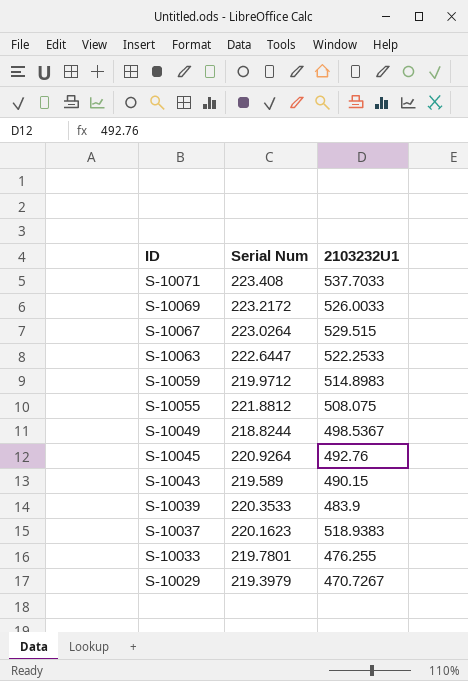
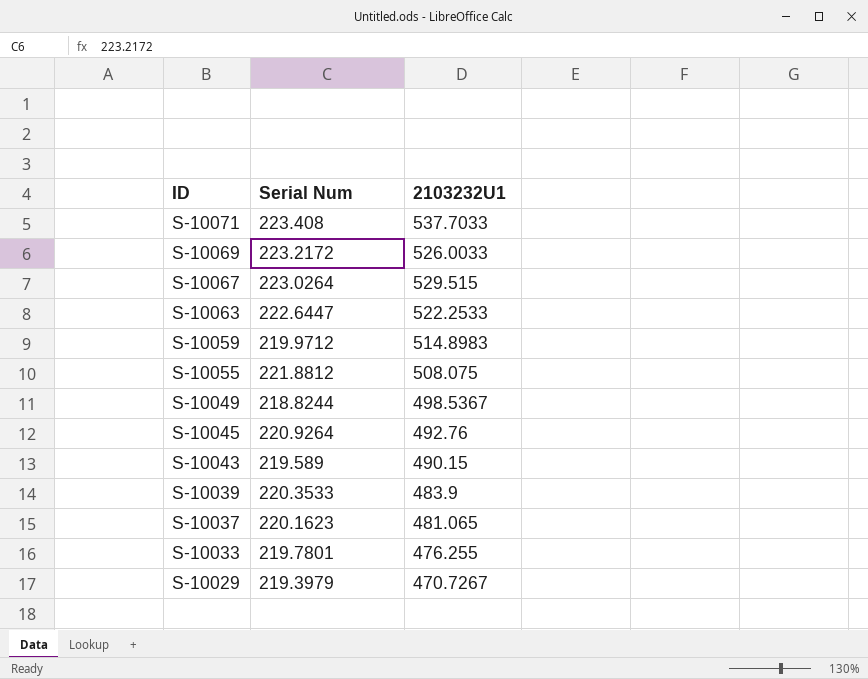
S-10037 | 2103232U1: 518.9383 -> 481.065

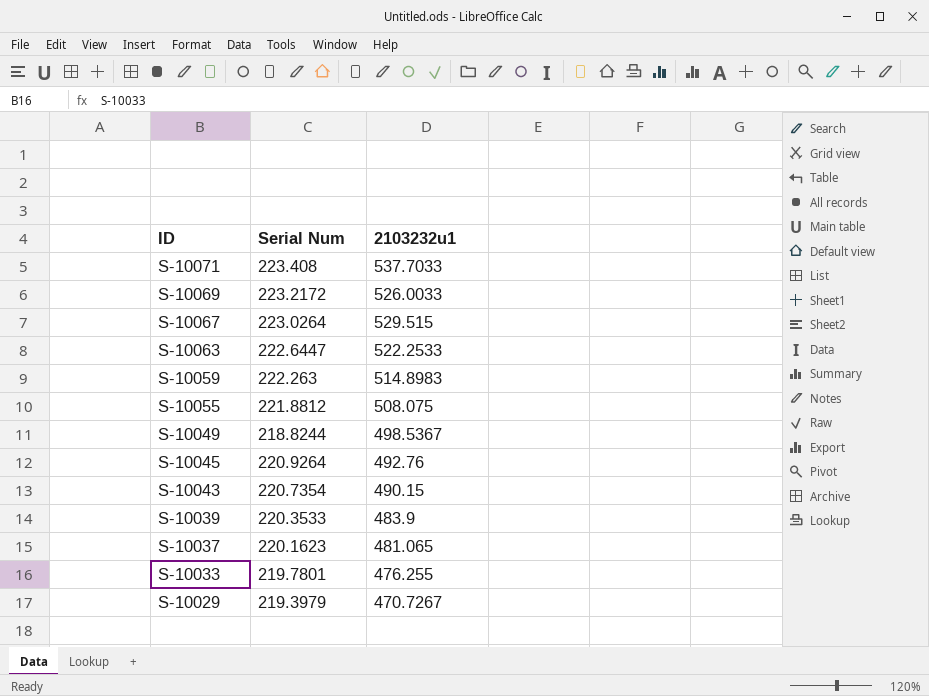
column name: 2103232U1 -> 2103232u1
S-10059 | Serial Num: 219.9712 -> 222.263
S-10043 | Serial Num: 219.589 -> 220.7354

